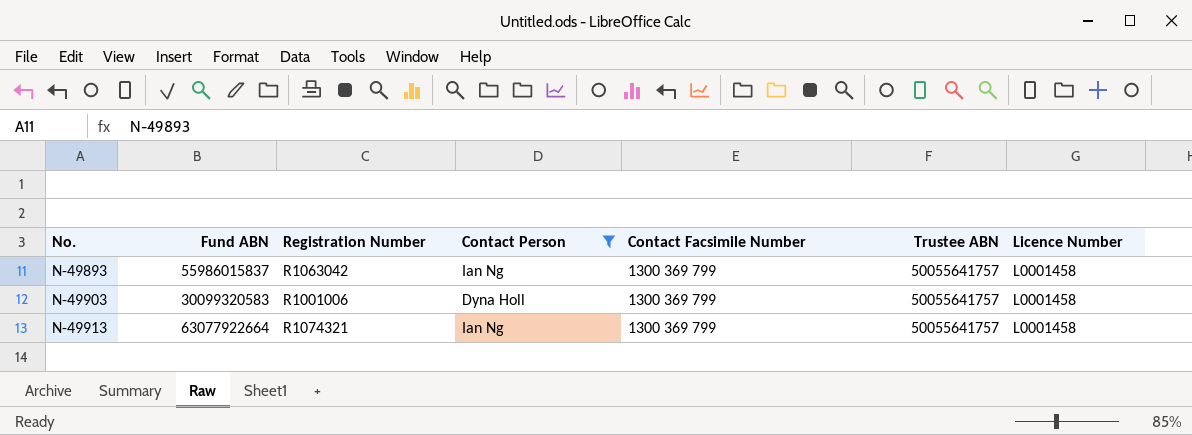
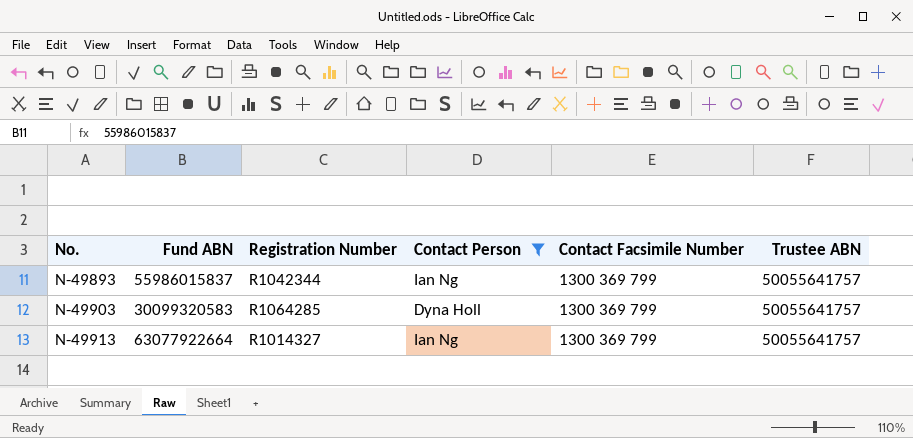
column Licence Number | position: 7 -> none
N-49893 | Registration Number: R1063042 -> R1042344
N-49903 | Registration Number: R1001006 -> R1064285
N-49913 | Registration Number: R1074321 -> R1014327

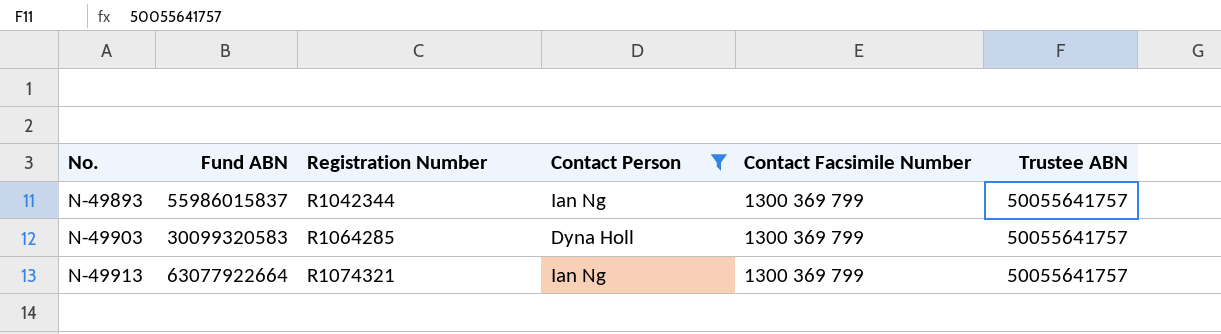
N-49913 | Registration Number: R1014327 -> R1074321

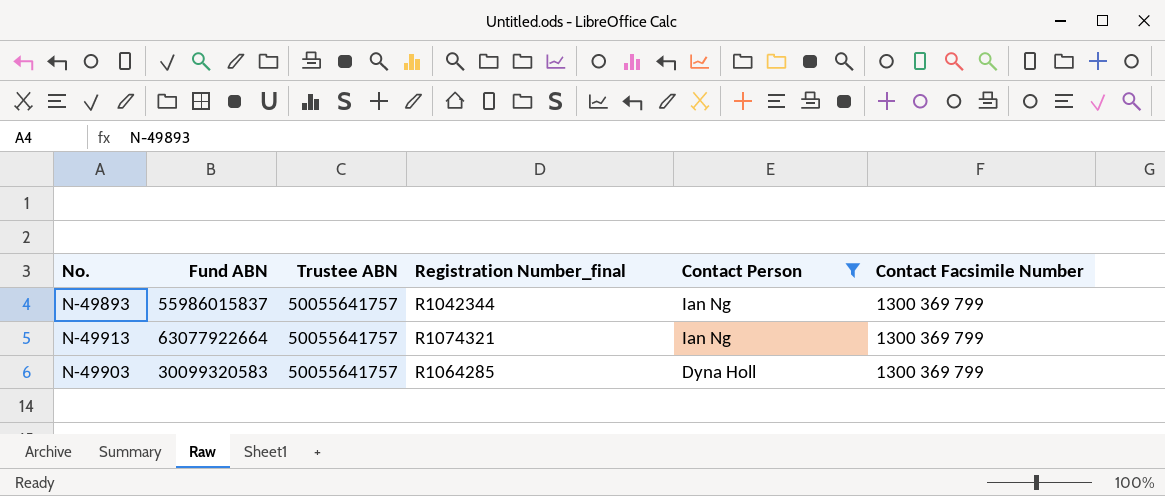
row order: No. ascending -> Contact Person descending
column Trustee ABN | position: 6 -> 3
column name: Registration Number -> Registration Number_final

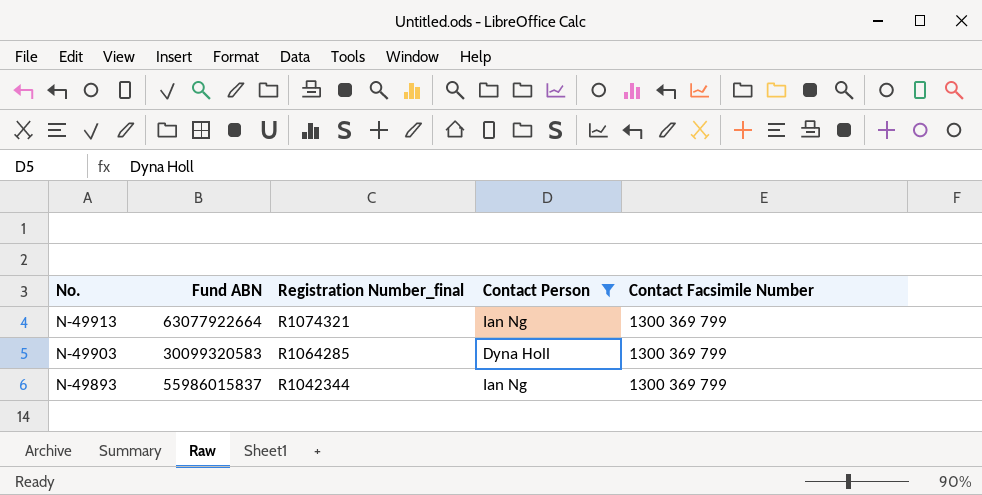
row order: Contact Person descending -> No. descending
column Trustee ABN | position: 3 -> none

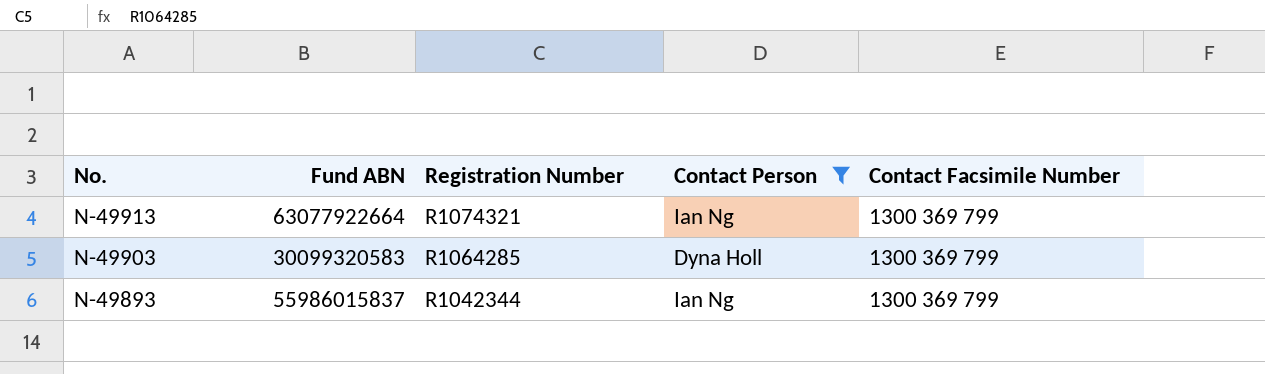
column name: Registration Number_final -> Registration Number

